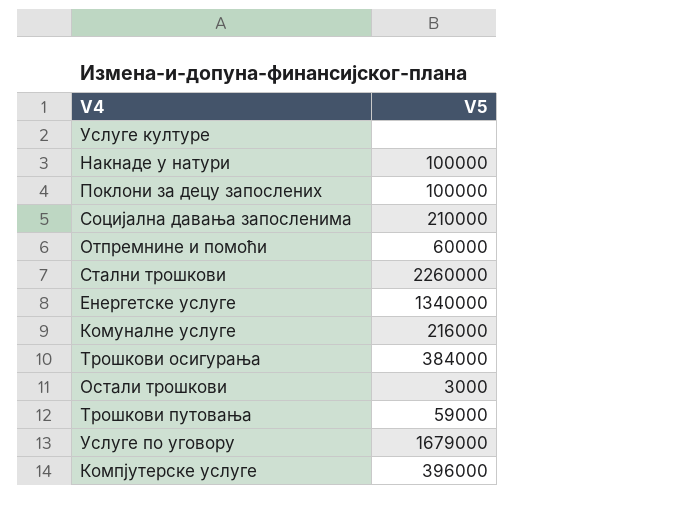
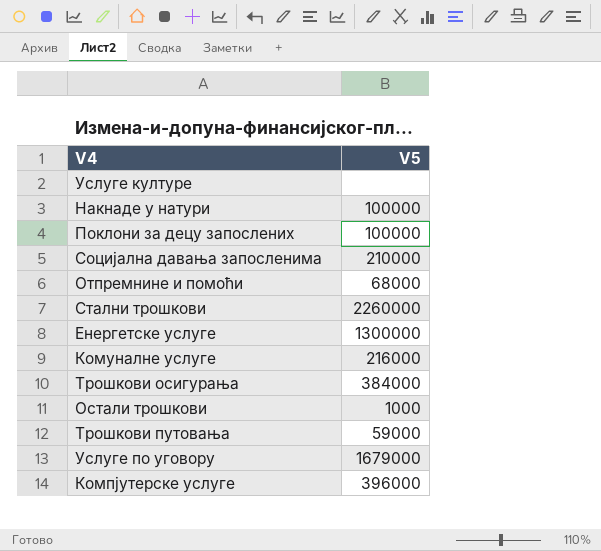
Отпремнине и помоћи | V5: 60000 -> 68000
Енергетске услуге | V5: 1340000 -> 1300000
Остали трошкови | V5: 3000 -> 1000

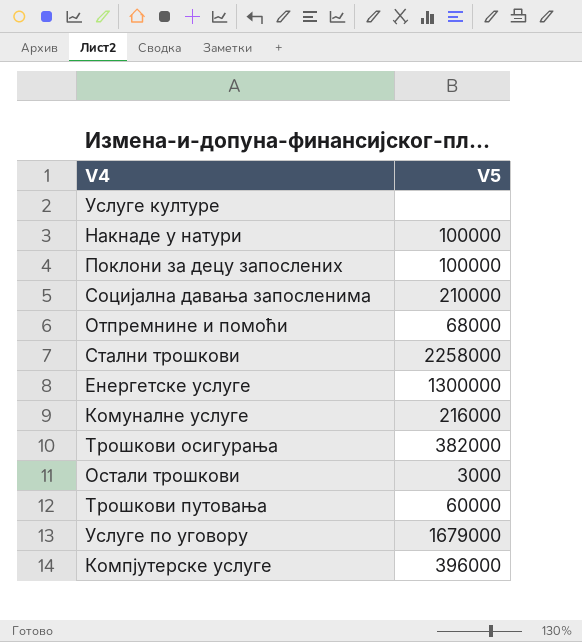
Стални трошкови | V5: 2260000 -> 2258000
Трошкови осигурања | V5: 384000 -> 382000
Остали трошкови | V5: 1000 -> 3000
Трошкови путовања | V5: 59000 -> 60000

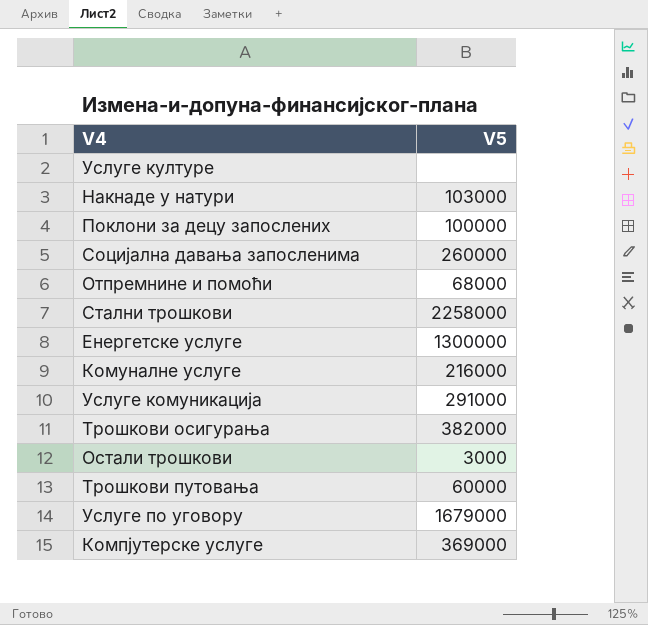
Накнаде у натури | V5: 100000 -> 103000
Социјална давања запосленима | V5: 210000 -> 260000
row Услуге комуникација: none -> 291000
Компјутерске услуге | V5: 396000 -> 369000

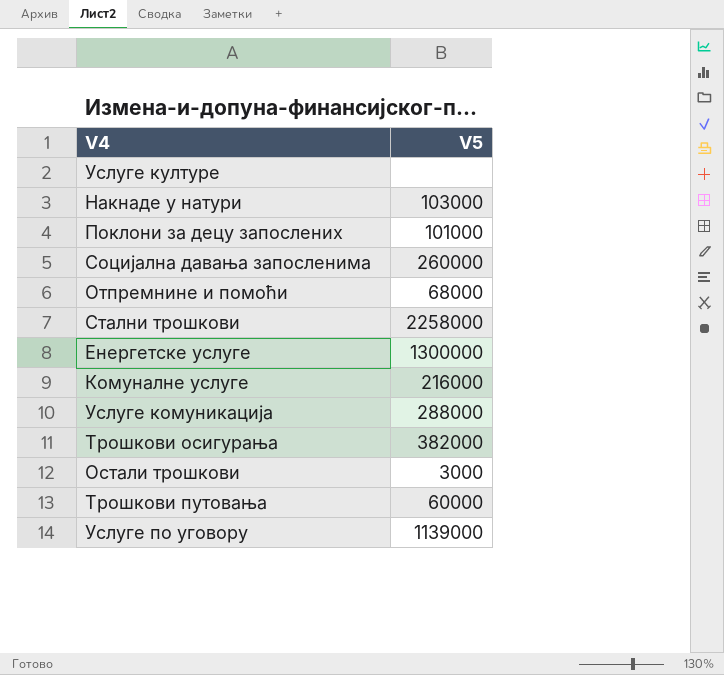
row Компјутерске услуге: 369000 -> none
Поклони за децу запослених | V5: 100000 -> 101000
Услуге комуникација | V5: 291000 -> 288000
Услуге по уговору | V5: 1679000 -> 1139000

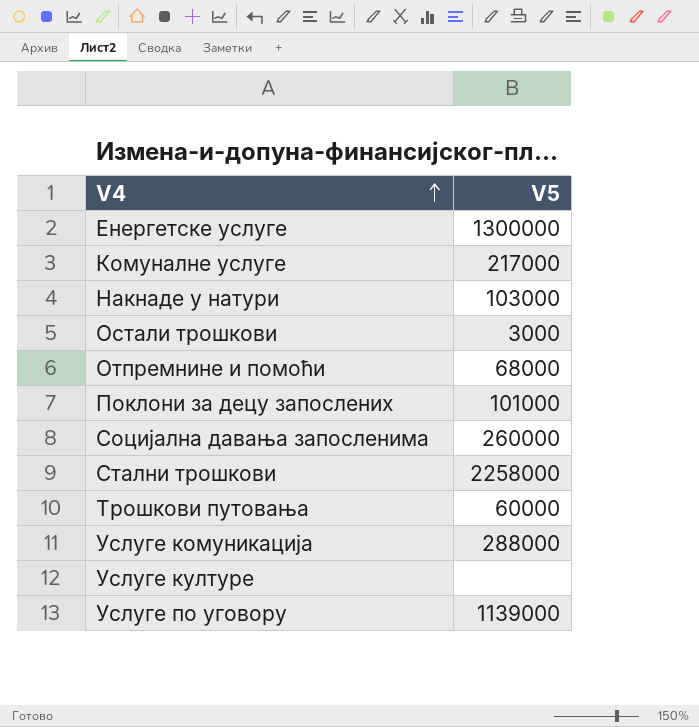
row order: none -> V4 ascending
row Трошкови осигурања: 382000 -> none
Комуналне услуге | V5: 216000 -> 217000

